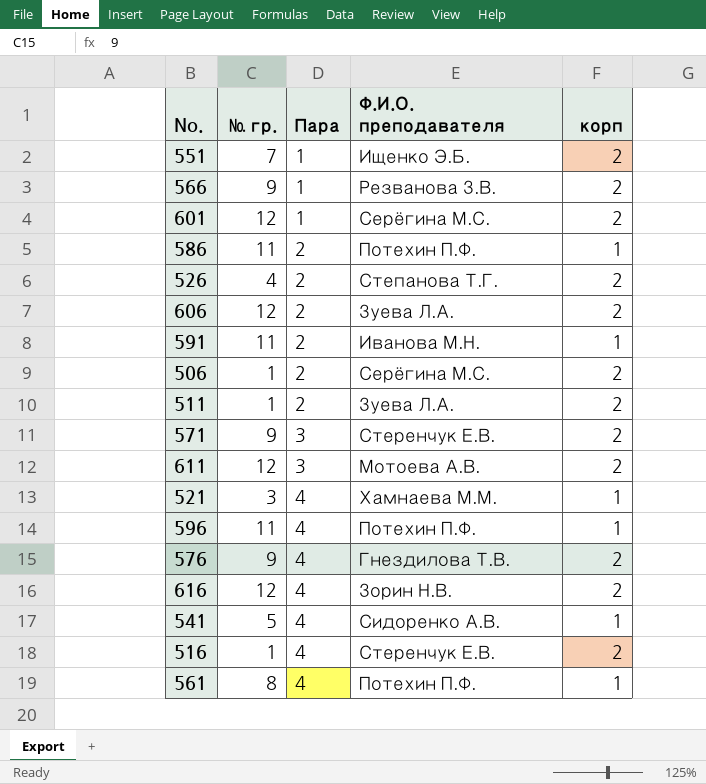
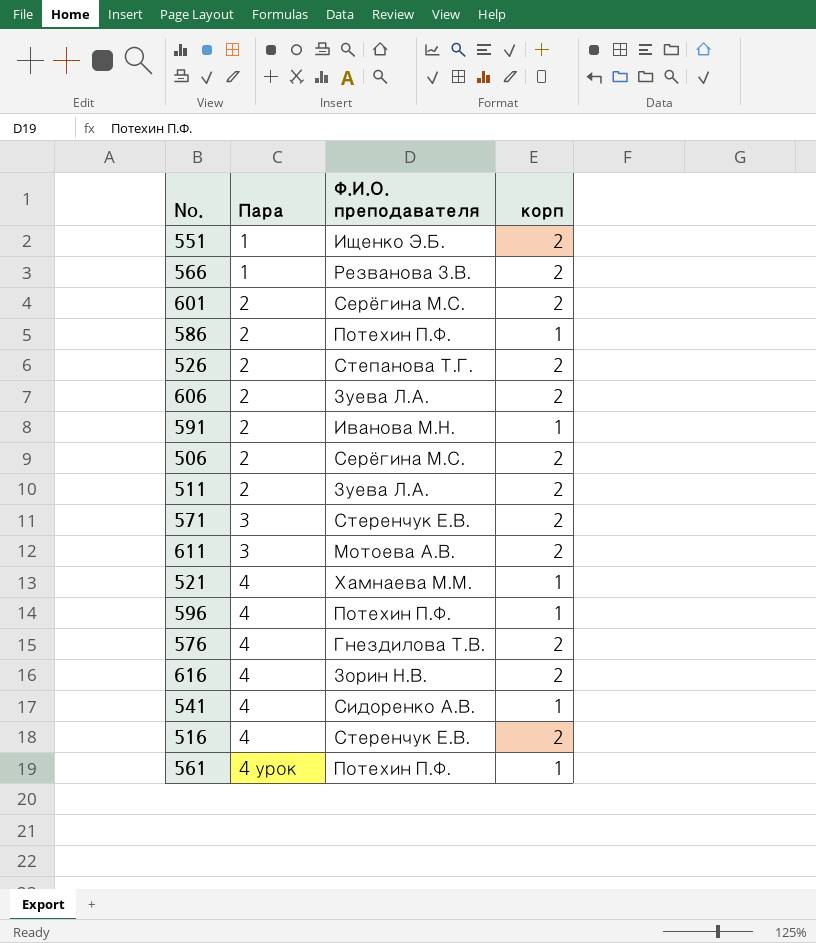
column № гр. | position: 2 -> none
601 | Пара: 1 -> 2
561 | Пара: 4 -> 4 урок

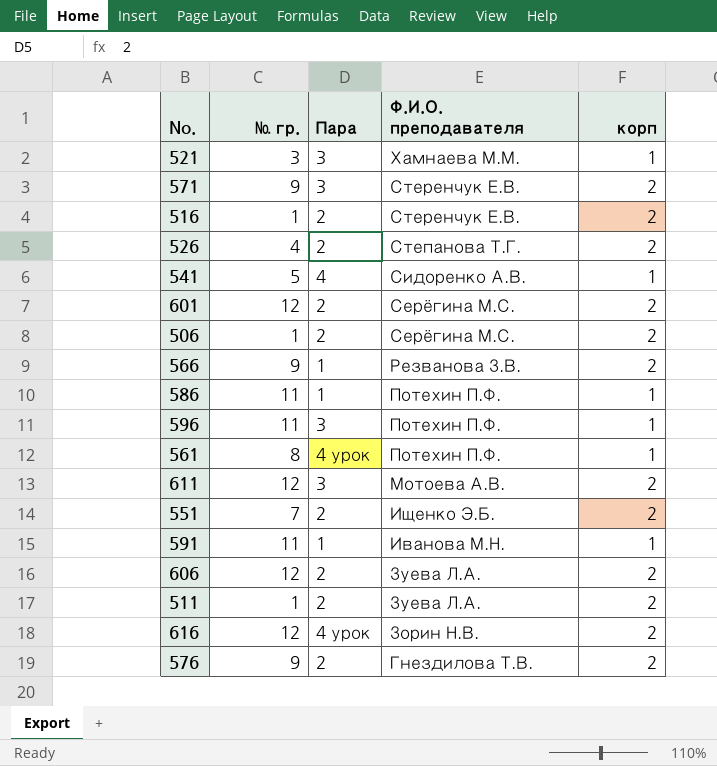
row order: Пара ascending -> Ф.И.О. преподавателя descending
column № гр. | position: none -> 2
521 | Пара: 4 -> 3
516 | Пара: 4 -> 2
586 | Пара: 2 -> 1
596 | Пара: 4 -> 3
551 | Пара: 1 -> 2
591 | Пара: 2 -> 1
616 | Пара: 4 -> 4 урок
576 | Пара: 4 -> 2

